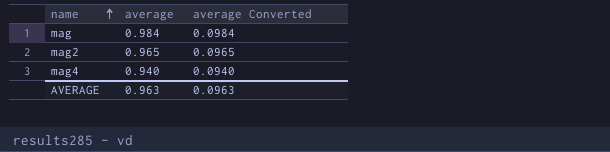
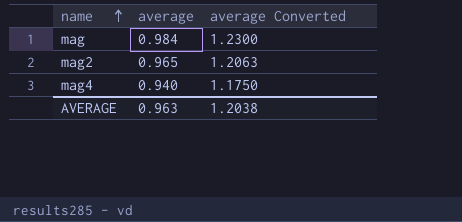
column average Converted | formula: [average] * 0.1 -> [average] * 1.25
AVERAGE | average Converted: 0.0963 -> 1.2038

